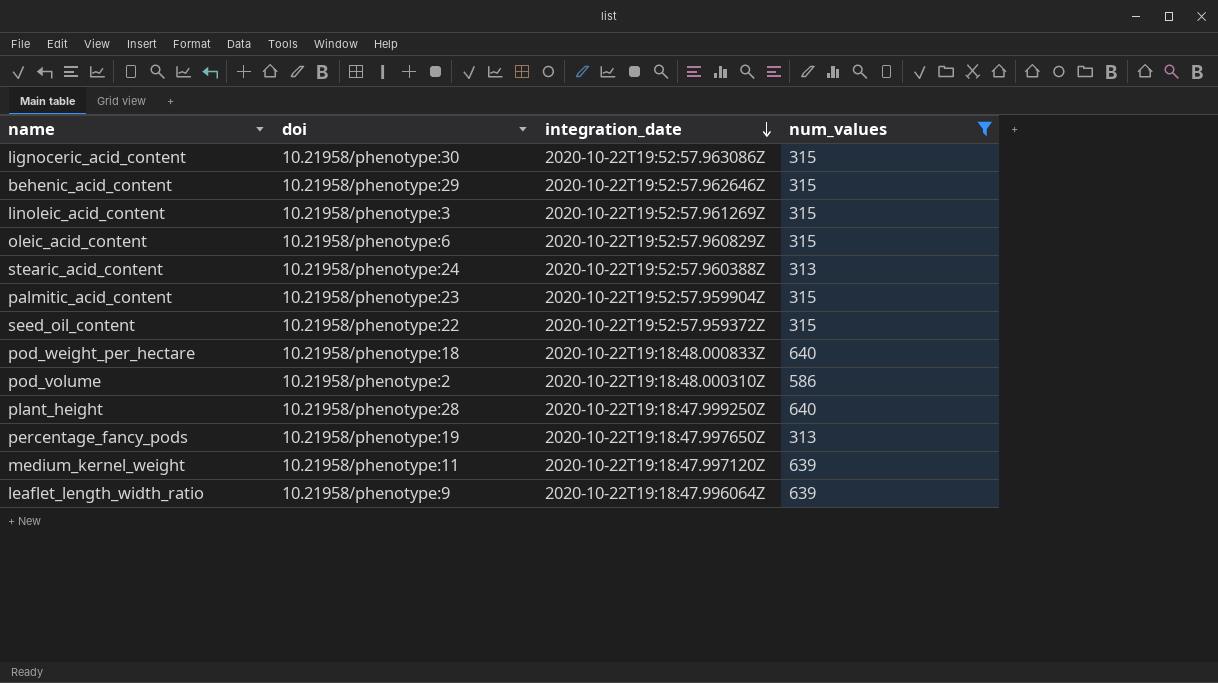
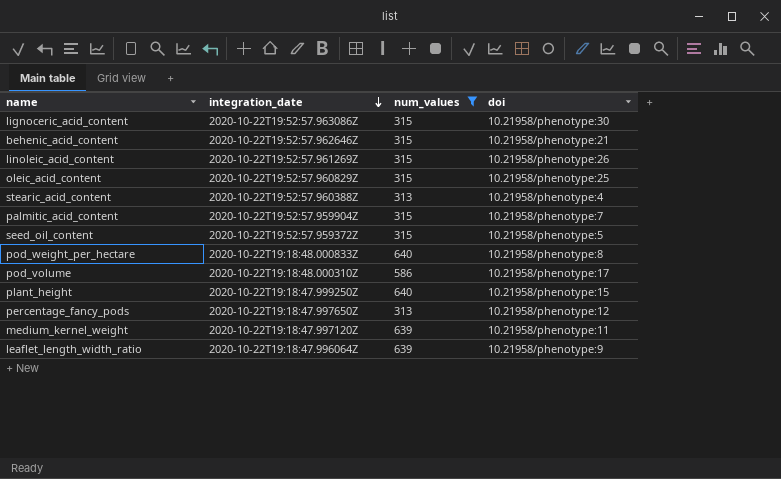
column doi | position: 2 -> 4
behenic_acid_content | doi: 10.21958/phenotype:29 -> 10.21958/phenotype:21
linoleic_acid_content | doi: 10.21958/phenotype:3 -> 10.21958/phenotype:26
oleic_acid_content | doi: 10.21958/phenotype:6 -> 10.21958/phenotype:25
stearic_acid_content | doi: 10.21958/phenotype:24 -> 10.21958/phenotype:4
palmitic_acid_content | doi: 10.21958/phenotype:23 -> 10.21958/phenotype:7
seed_oil_content | doi: 10.21958/phenotype:22 -> 10.21958/phenotype:5
pod_weight_per_hectare | doi: 10.21958/phenotype:18 -> 10.21958/phenotype:8
pod_volume | doi: 10.21958/phenotype:2 -> 10.21958/phenotype:17
plant_height | doi: 10.21958/phenotype:28 -> 10.21958/phenotype:15
percentage_fancy_pods | doi: 10.21958/phenotype:19 -> 10.21958/phenotype:12

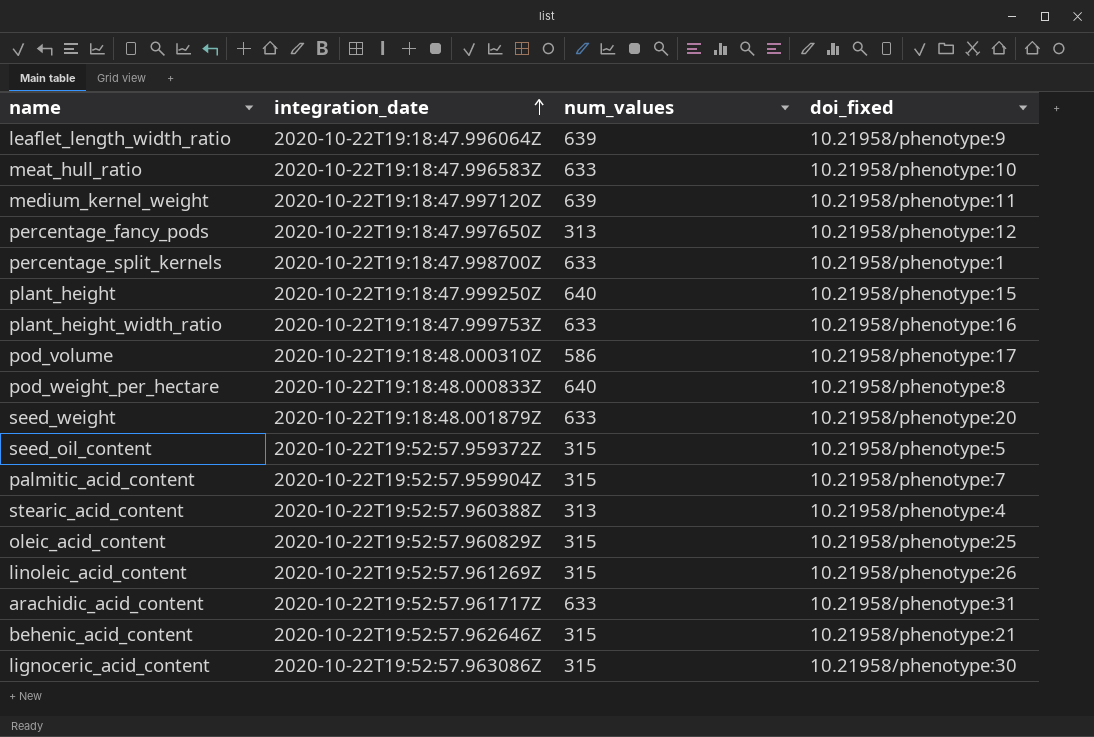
filter: num_values != 633 -> none
row order: integration_date descending -> integration_date ascending
column name: doi -> doi_fixed

